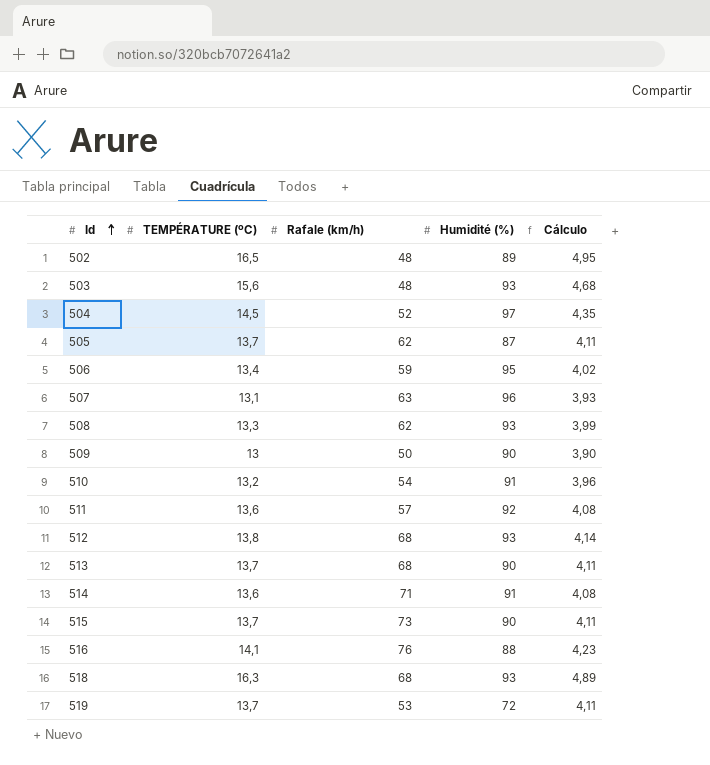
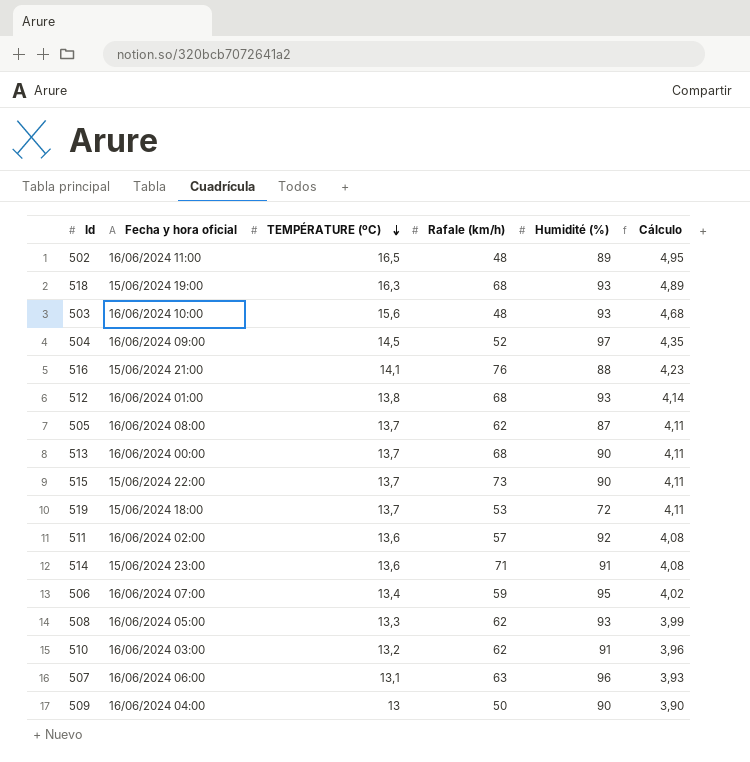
row order: Id ascending -> TEMPÉRATURE (ºC) descending
column Fecha y hora oficial | position: none -> 2
510 | Rafale (km/h): 54 -> 62

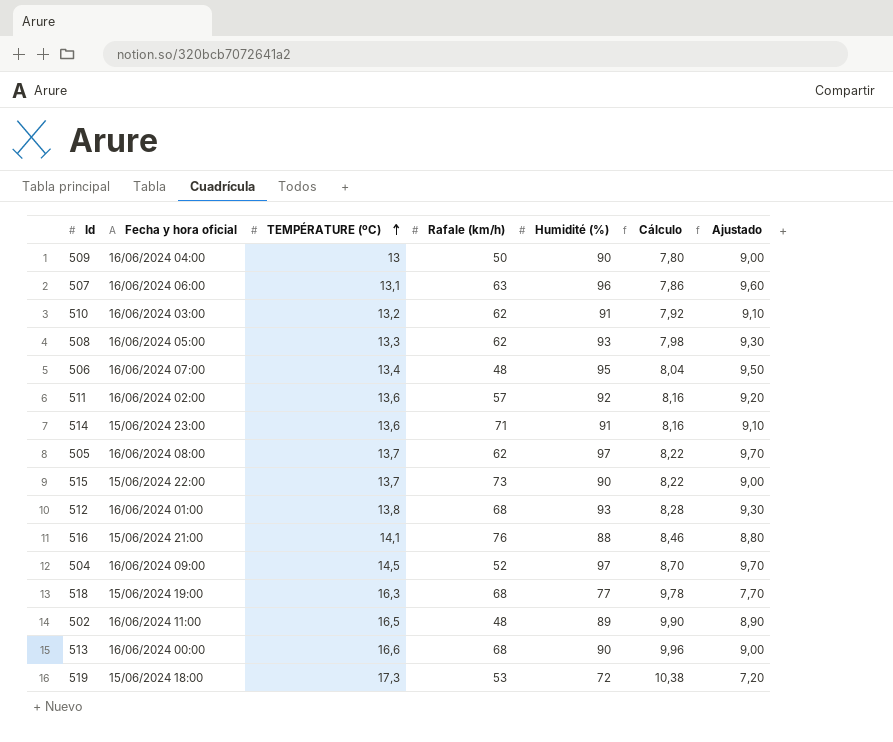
row order: TEMPÉRATURE (ºC) descending -> TEMPÉRATURE (ºC) ascending
column Cálculo | formula: [TEMPÉRATURE (ºC)] * 0,3 -> [TEMPÉRATURE (ºC)] * 0,6
column Ajustado | formula: none -> [Humidité (%)] * 0,1
row 503: 16/06/2024 10:00 | 15,6 | 48 | 93 | 4,68 -> none
506 | Rafale (km/h): 59 -> 48
505 | Humidité (%): 87 -> 97
518 | Humidité (%): 93 -> 77
513 | TEMPÉRATURE (ºC): 13,7 -> 16,6
519 | TEMPÉRATURE (ºC): 13,7 -> 17,3

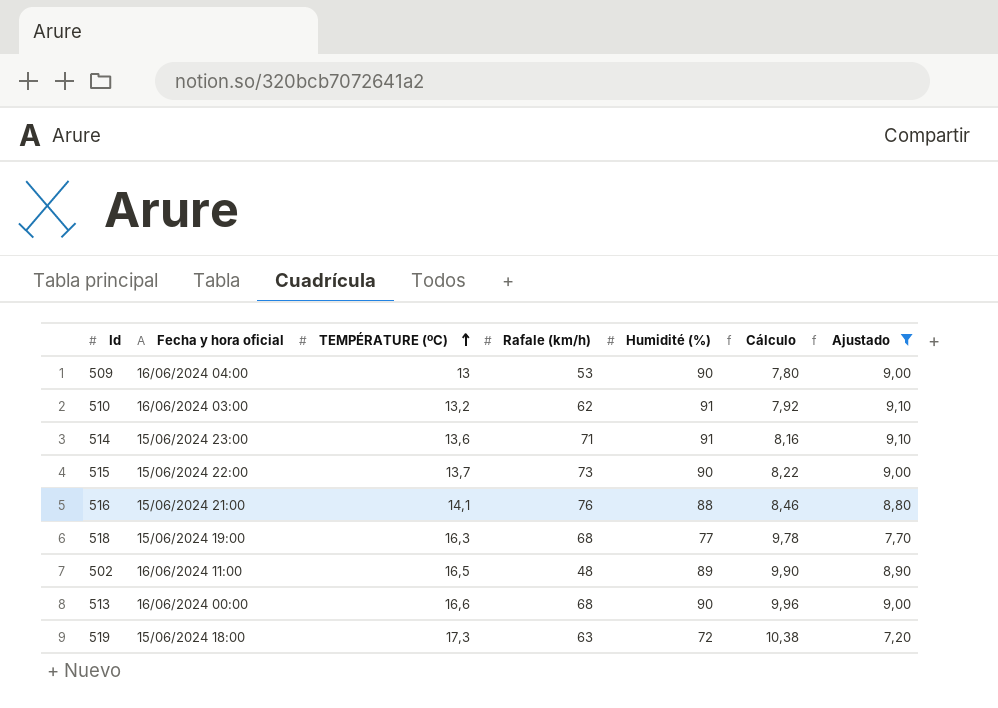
filter: none -> Ajustado <= 9,10
509 | Rafale (km/h): 50 -> 53
519 | Rafale (km/h): 53 -> 63

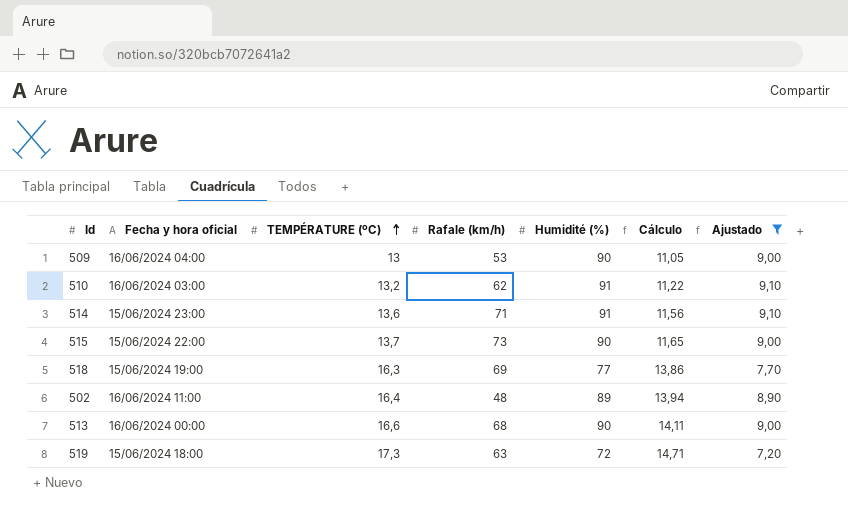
column Cálculo | formula: [TEMPÉRATURE (ºC)] * 0,6 -> [TEMPÉRATURE (ºC)] * 0,85
row 516: 15/06/2024 21:00 | 14,1 | 76 | 88 | 8,46 | 8,80 -> none
518 | Rafale (km/h): 68 -> 69
502 | TEMPÉRATURE (ºC): 16,5 -> 16,4

